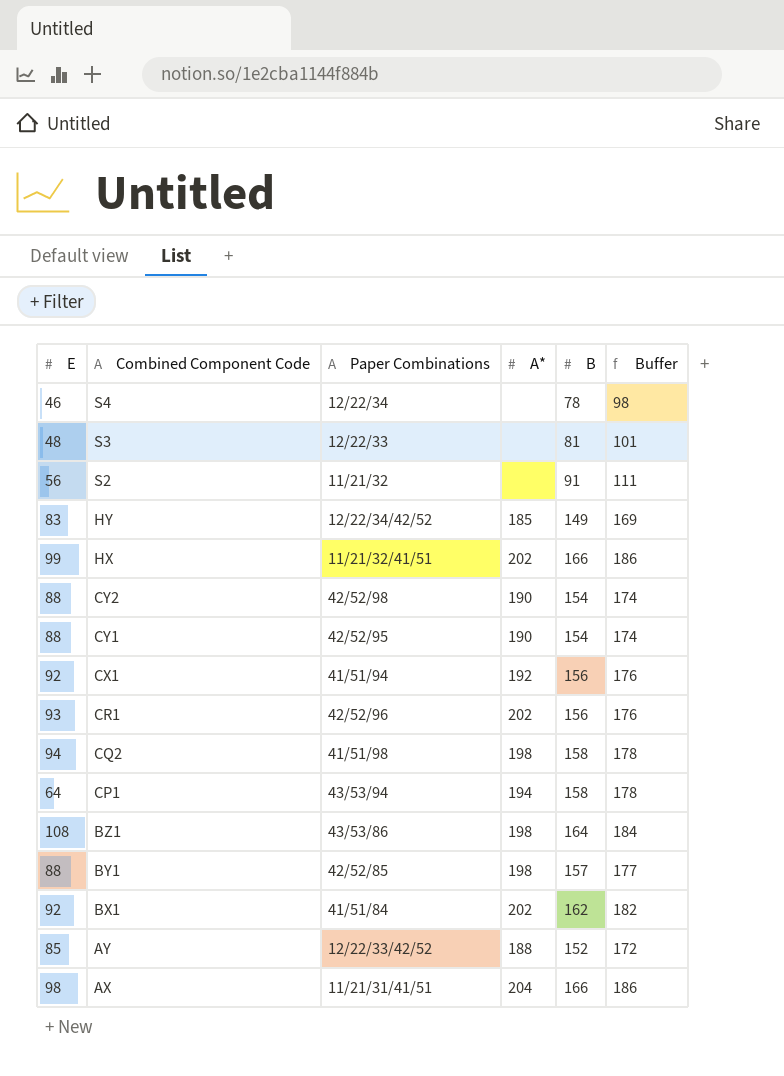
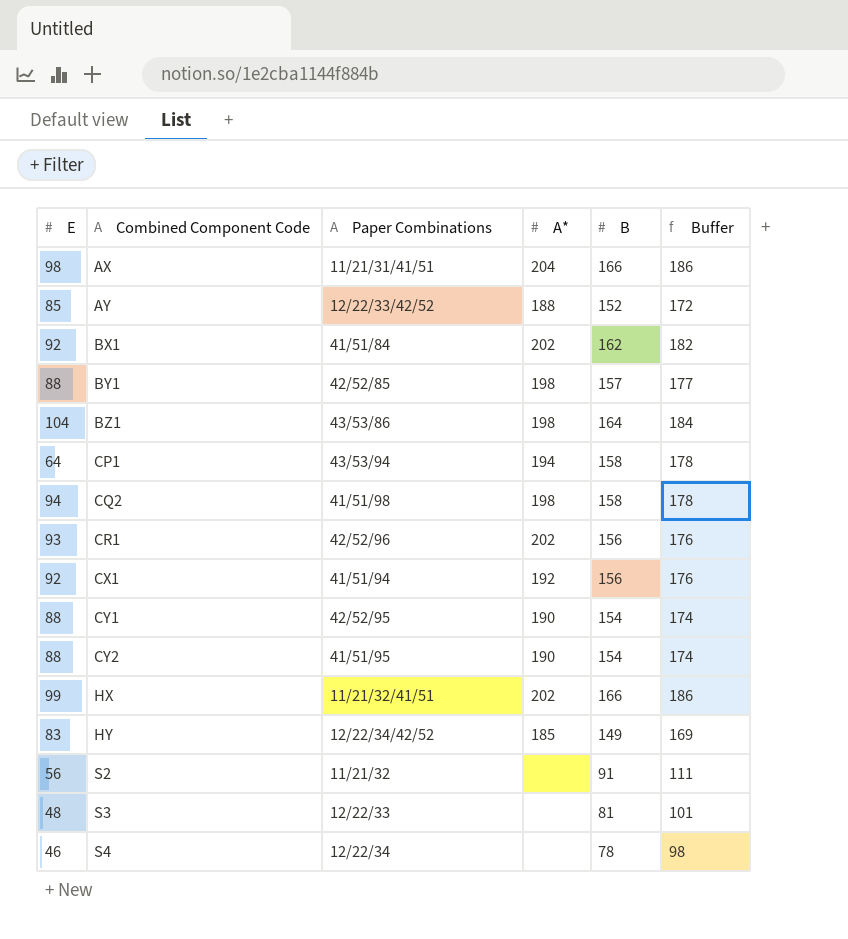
row order: Combined Component Code descending -> Combined Component Code ascending
BZ1 | E: 108 -> 104
CY2 | Paper Combinations: 42/52/98 -> 41/51/95

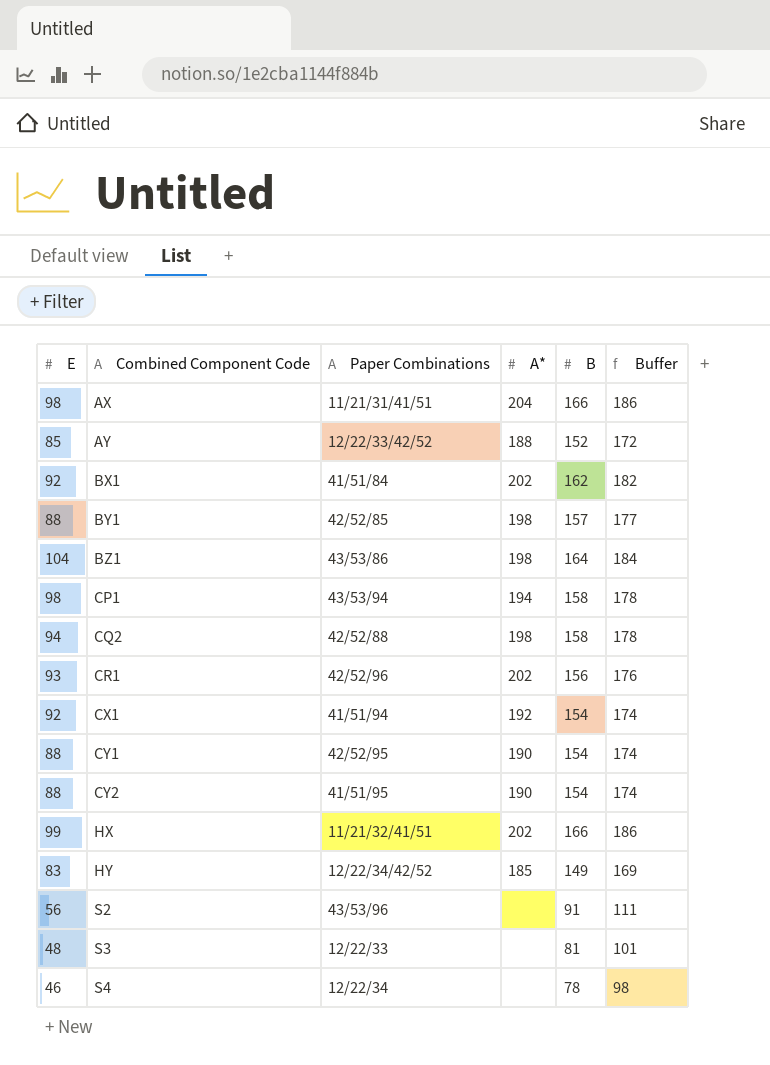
CP1 | E: 64 -> 98
CQ2 | Paper Combinations: 41/51/98 -> 42/52/88
CX1 | B: 156 -> 154
CX1 | Buffer: 176 -> 174
S2 | Paper Combinations: 11/21/32 -> 43/53/96

